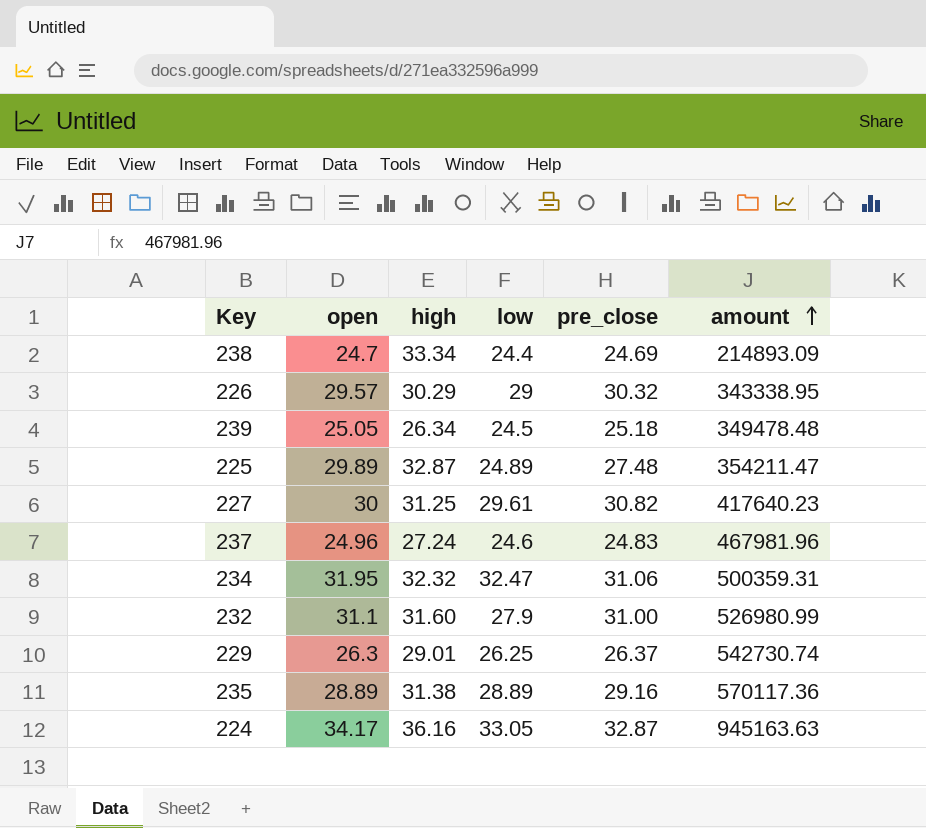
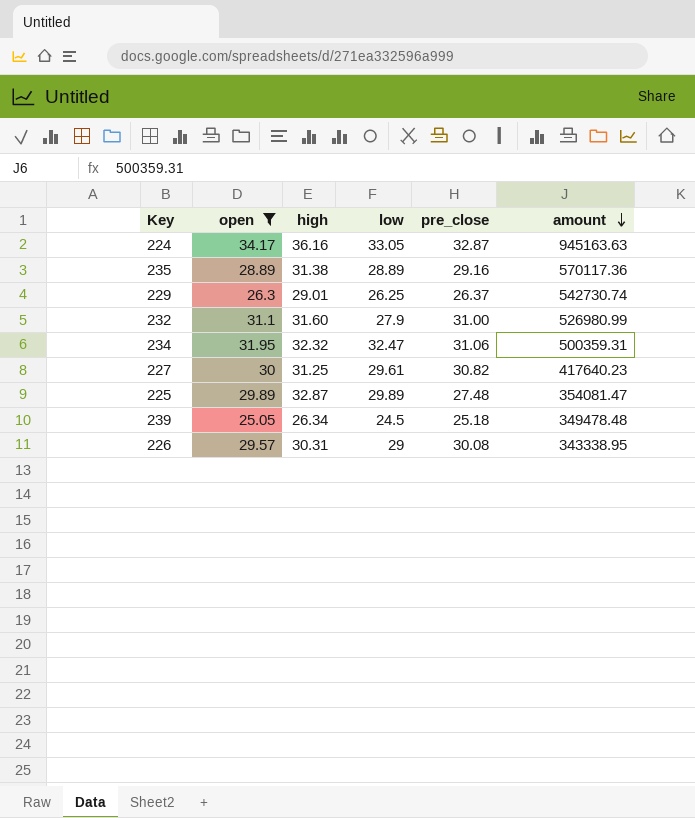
filter: none -> open >= 25.05
row order: amount ascending -> amount descending
225 | low: 24.89 -> 29.89
225 | amount: 354211.47 -> 354081.47
226 | high: 30.29 -> 30.31
226 | pre_close: 30.32 -> 30.08

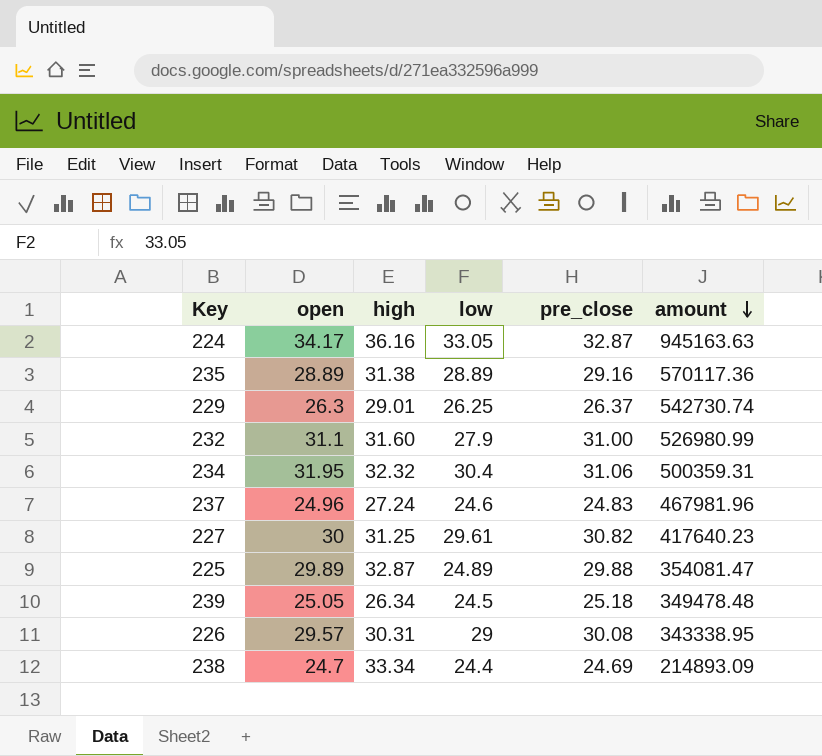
filter: open >= 25.05 -> none
234 | low: 32.47 -> 30.4
225 | low: 29.89 -> 24.89
225 | pre_close: 27.48 -> 29.88

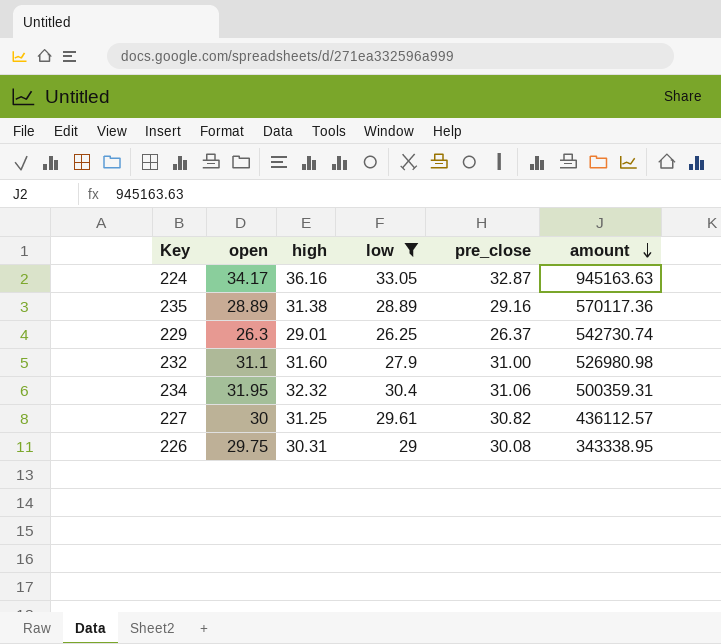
filter: none -> low >= 26.25
232 | amount: 526980.99 -> 526980.98
227 | amount: 417640.23 -> 436112.57
226 | open: 29.57 -> 29.75

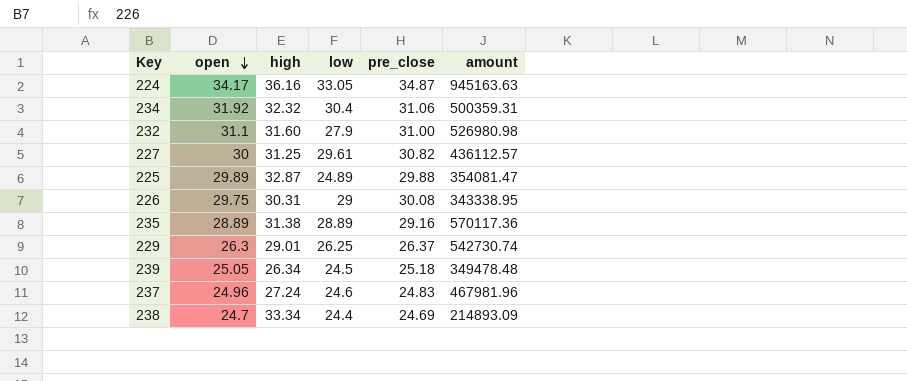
filter: low >= 26.25 -> none
row order: amount descending -> open descending
224 | pre_close: 32.87 -> 34.87
234 | open: 31.95 -> 31.92

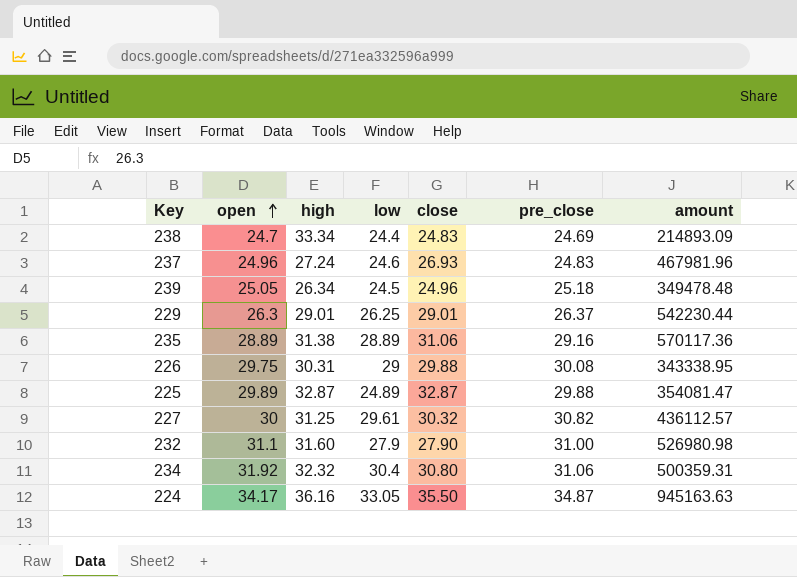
row order: open descending -> open ascending
column close | position: none -> 5
229 | amount: 542730.74 -> 542230.44

